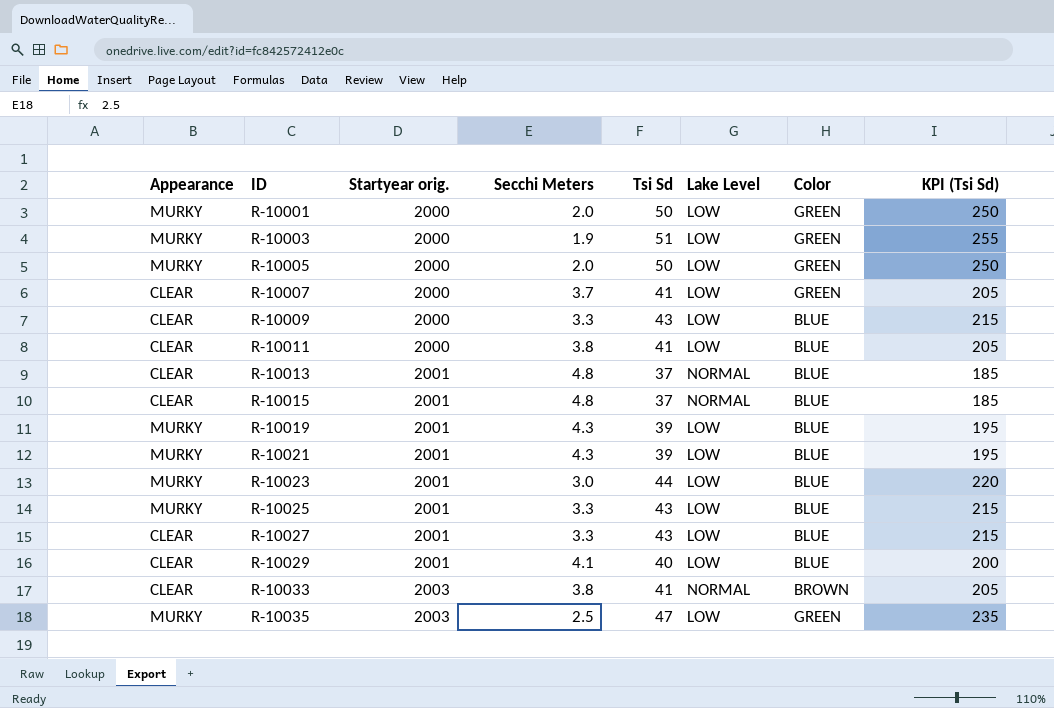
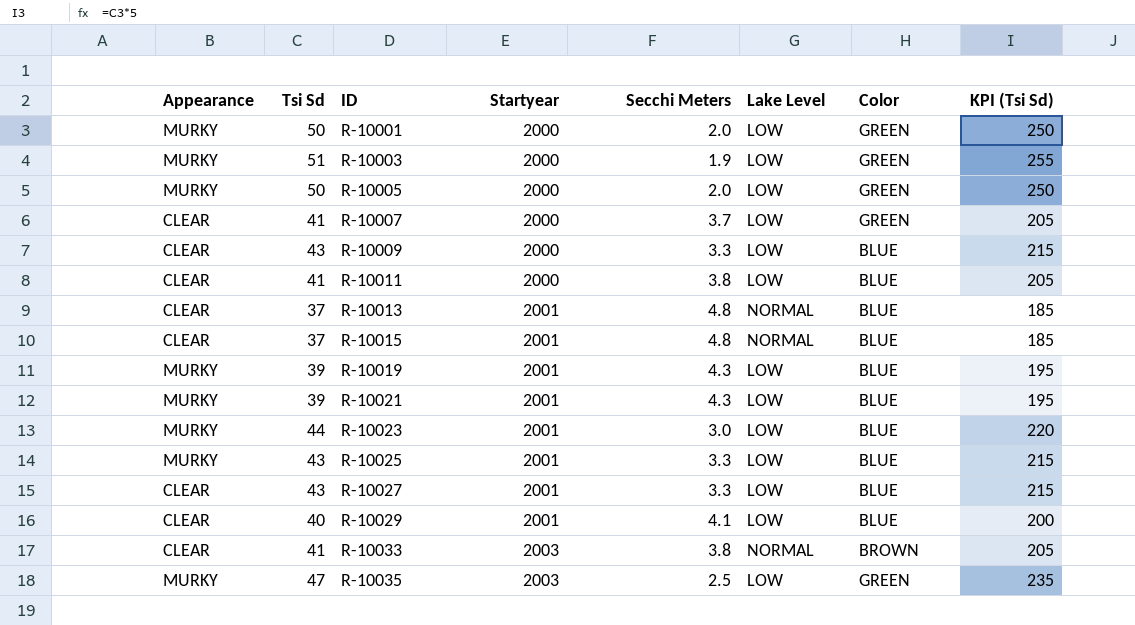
column Tsi Sd | position: 5 -> 2
column name: Startyear orig. -> Startyear

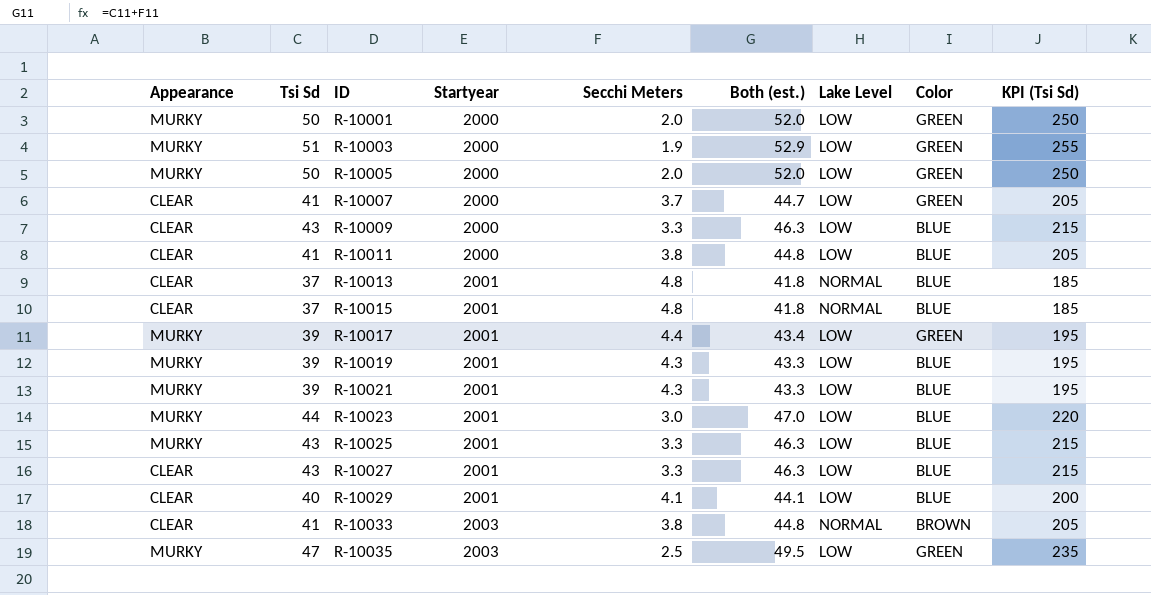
column Both (est.) | formula: none -> [Tsi Sd] + [Secchi Meters]
row R-10017: none -> MURKY | 39 | 2001 | 4.4 | 43.4 | LOW | GREEN | 195

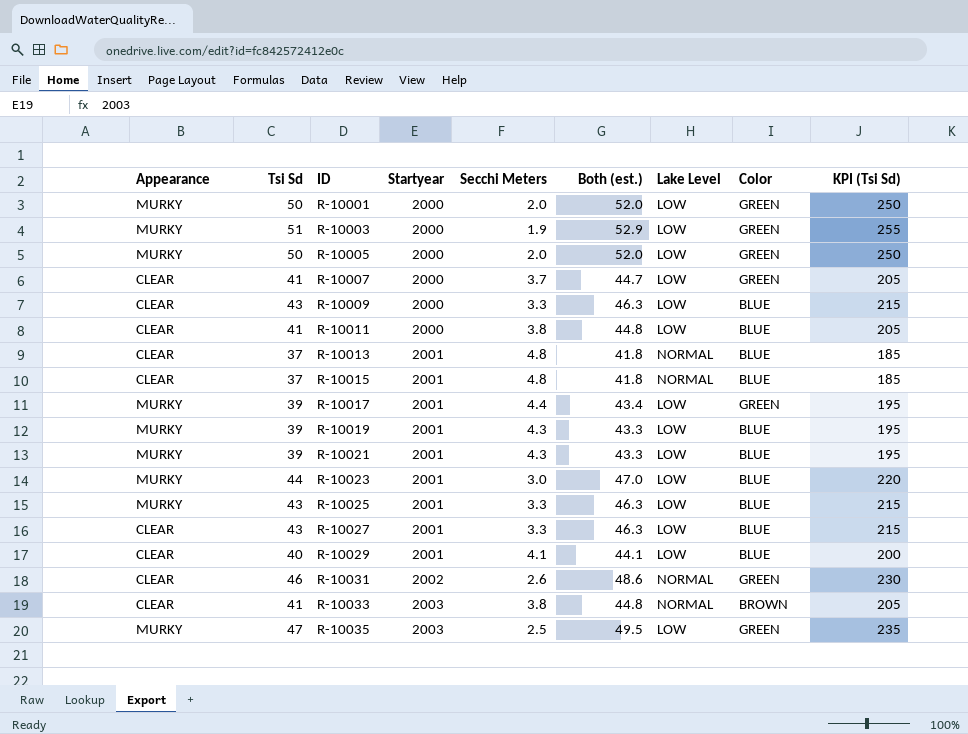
row R-10031: none -> CLEAR | 46 | 2002 | 2.6 | 48.6 | NORMAL | GREEN | 230

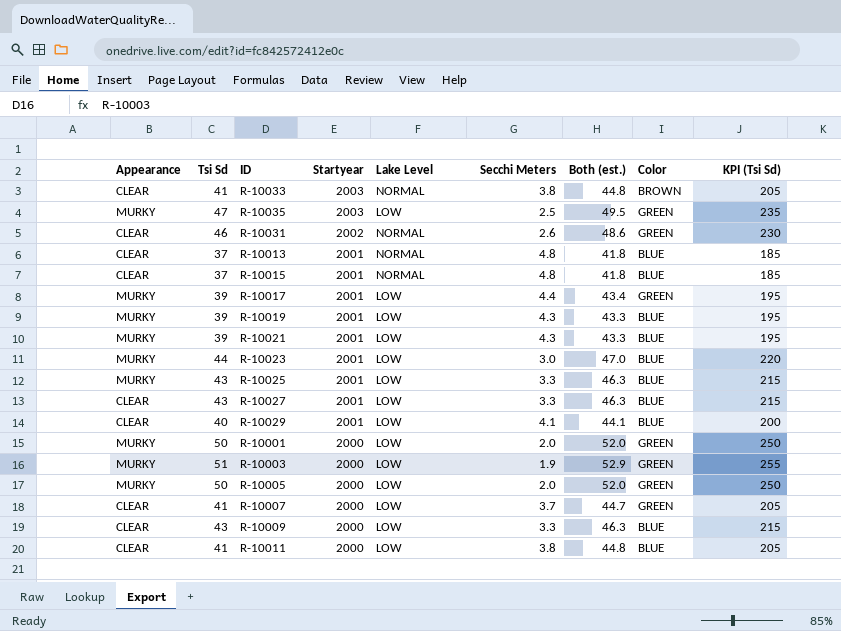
row order: ID ascending -> Startyear descending
column Lake Level | position: 7 -> 5

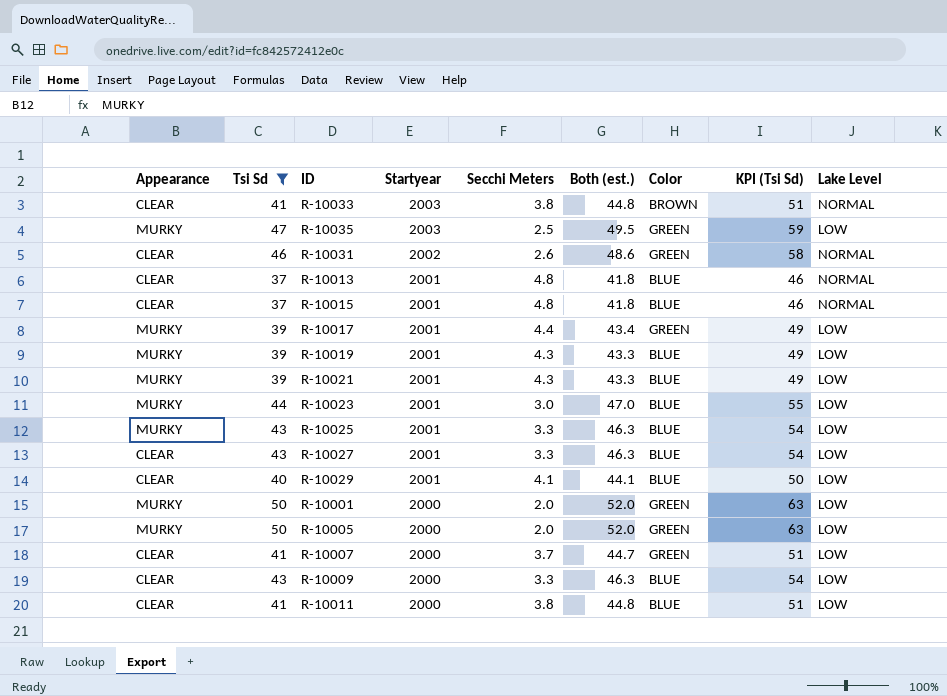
filter: none -> Tsi Sd != 51
column KPI (Tsi Sd) | formula: [Tsi Sd] * 5 -> [Tsi Sd] * 1.25
column Lake Level | position: 5 -> 9

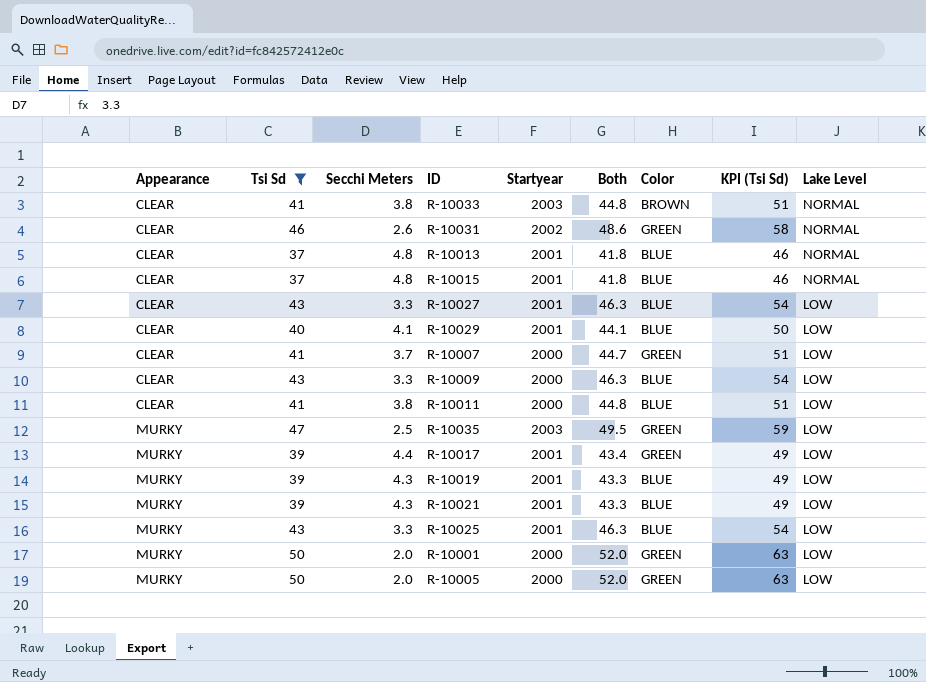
row order: Startyear descending -> Appearance ascending
column Secchi Meters | position: 5 -> 3
column name: Both (est.) -> Both
row R-10023: MURKY | 44 | 2001 | 3.0 | 47.0 | BLUE | 55 | LOW -> none

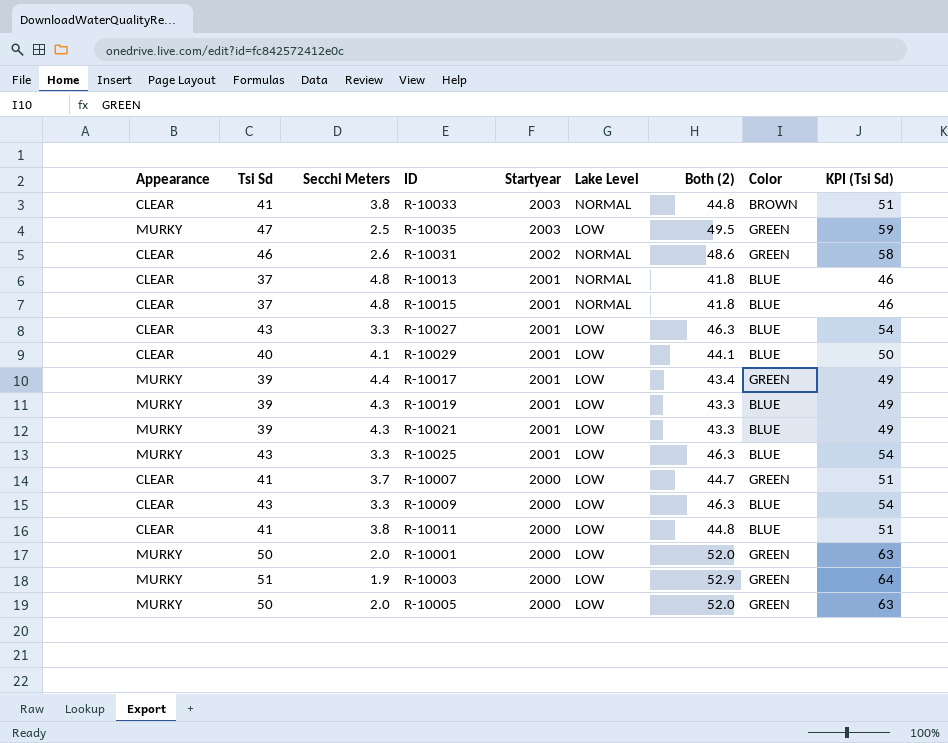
filter: Tsi Sd != 51 -> none
row order: Appearance ascending -> Startyear descending
column Lake Level | position: 9 -> 6
column name: Both -> Both (2)

